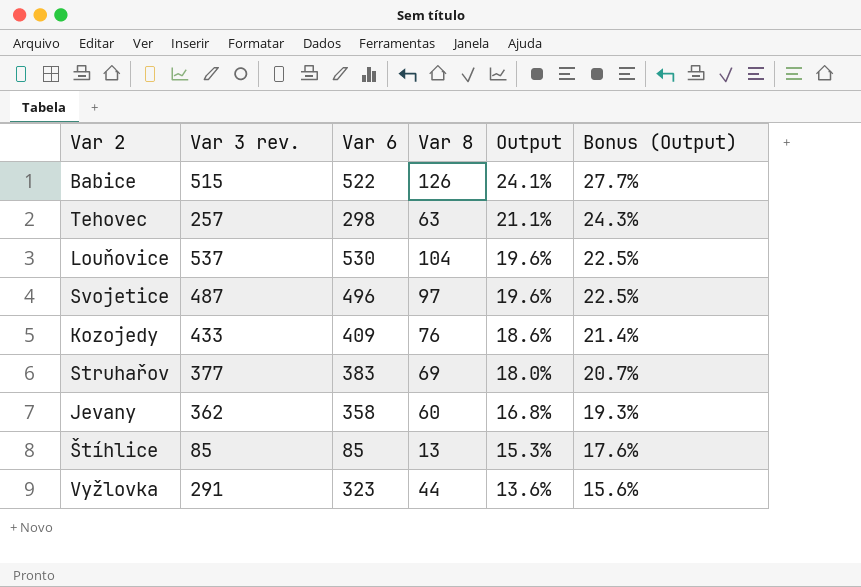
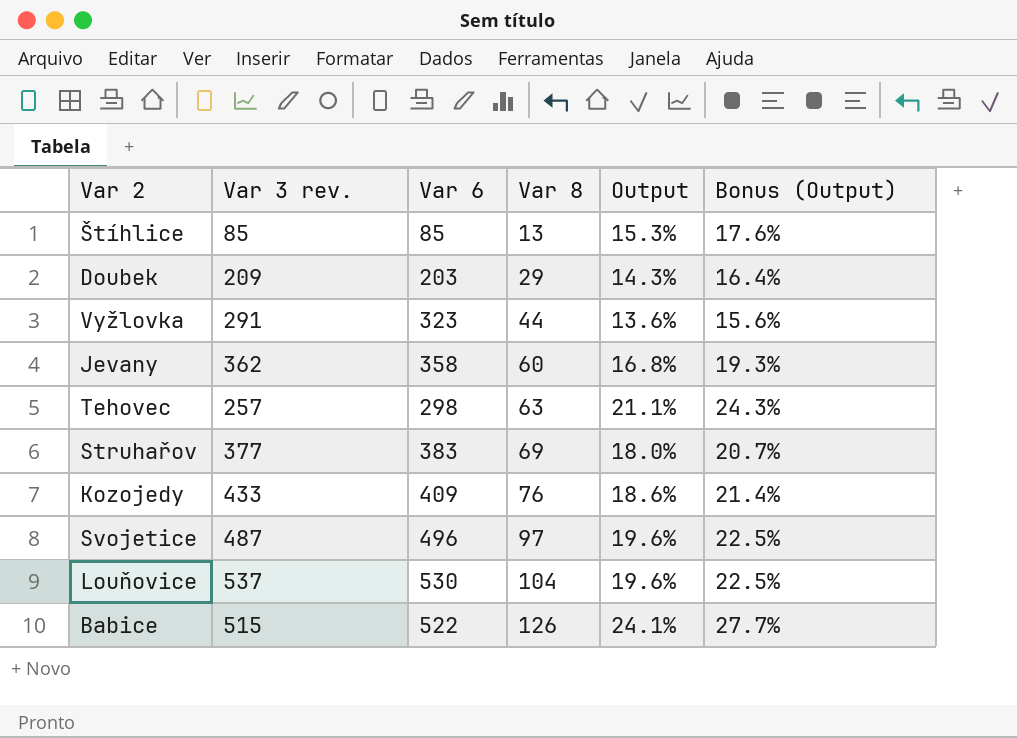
row order: Output descending -> Var 8 ascending
row Doubek: none -> 209 | 203 | 29 | 14.3% | 16.4%

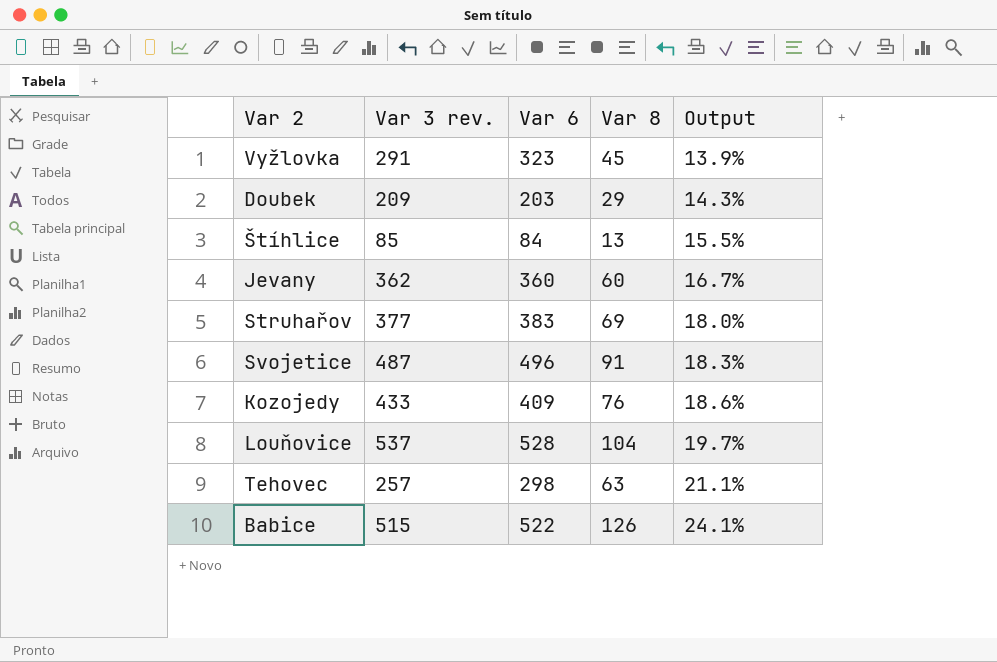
row order: Var 8 ascending -> Output ascending
column Bonus (Output) | formula: [Output] * 1.15 -> none
Vyžlovka | Var 8: 44 -> 45
Vyžlovka | Output: 13.6% -> 13.9%
Štíhlice | Var 6: 85 -> 84
Štíhlice | Output: 15.3% -> 15.5%
Jevany | Var 6: 358 -> 360
Jevany | Output: 16.8% -> 16.7%
Svojetice | Var 8: 97 -> 91
Svojetice | Output: 19.6% -> 18.3%
Louňovice | Var 6: 530 -> 528
Louňovice | Output: 19.6% -> 19.7%

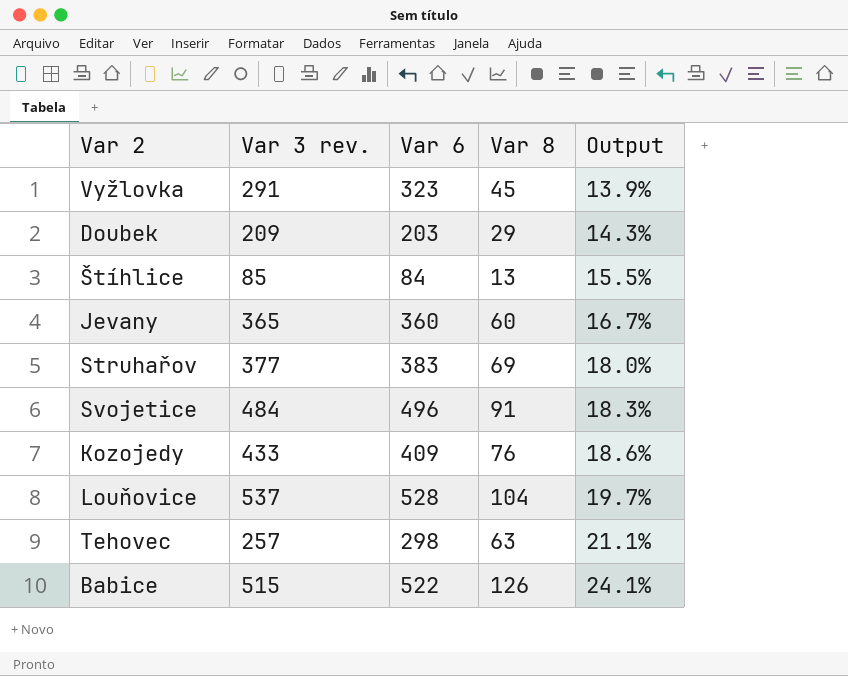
Jevany | Var 3 rev.: 362 -> 365
Svojetice | Var 3 rev.: 487 -> 484

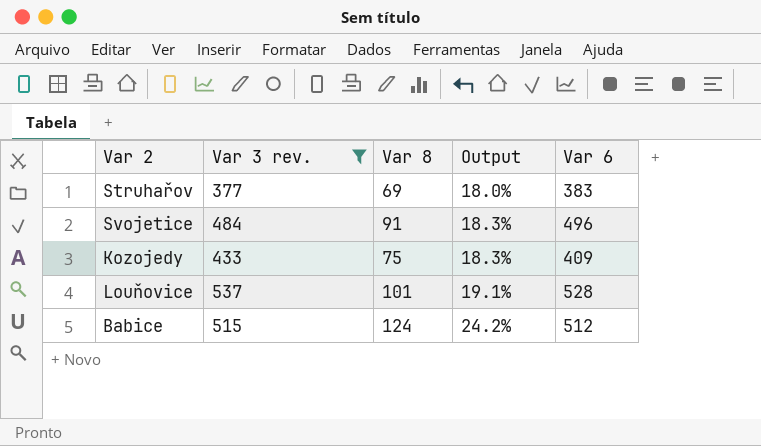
filter: none -> Var 3 rev. >= 377
column Var 6 | position: 3 -> 5
Kozojedy | Var 8: 76 -> 75
Kozojedy | Output: 18.6% -> 18.3%
Louňovice | Var 8: 104 -> 101
Louňovice | Output: 19.7% -> 19.1%
Babice | Var 8: 126 -> 124
Babice | Output: 24.1% -> 24.2%
Babice | Var 6: 522 -> 512

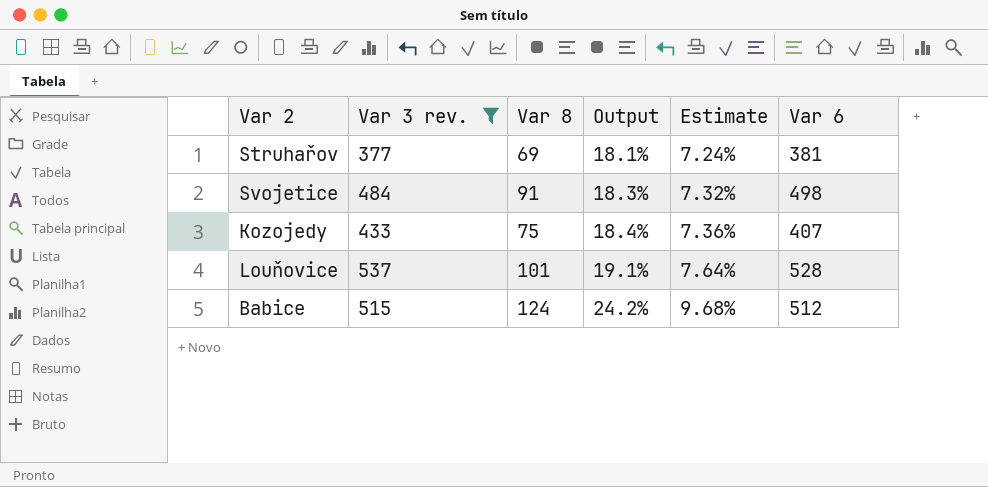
column Estimate | formula: none -> [Output] * 0.4
Struhařov | Output: 18.0% -> 18.1%
Struhařov | Var 6: 383 -> 381
Svojetice | Var 6: 496 -> 498
Kozojedy | Output: 18.3% -> 18.4%
Kozojedy | Var 6: 409 -> 407

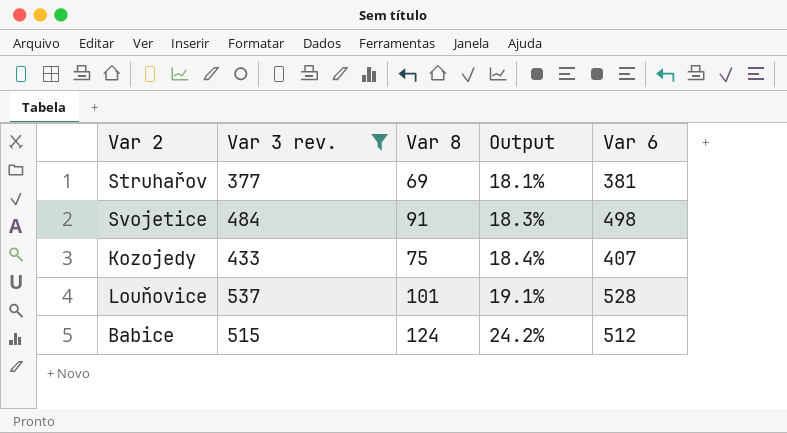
column Estimate | formula: [Output] * 0.4 -> none

